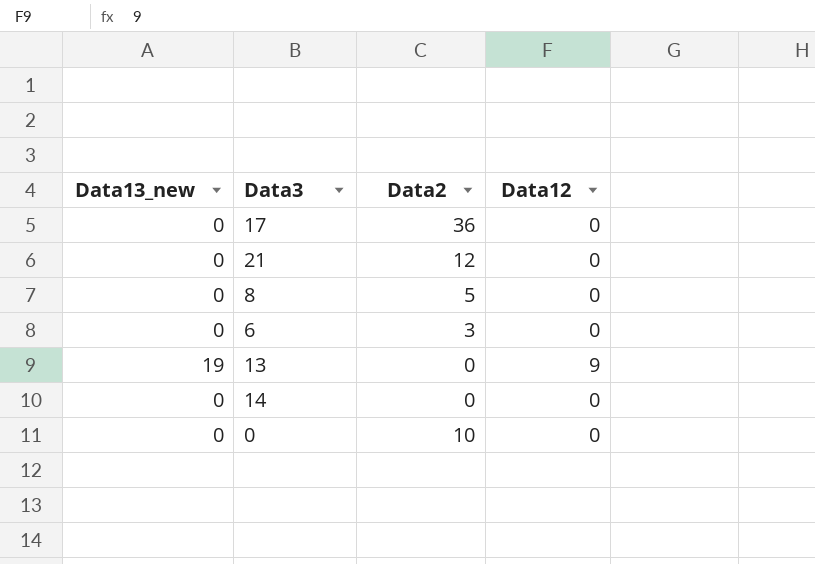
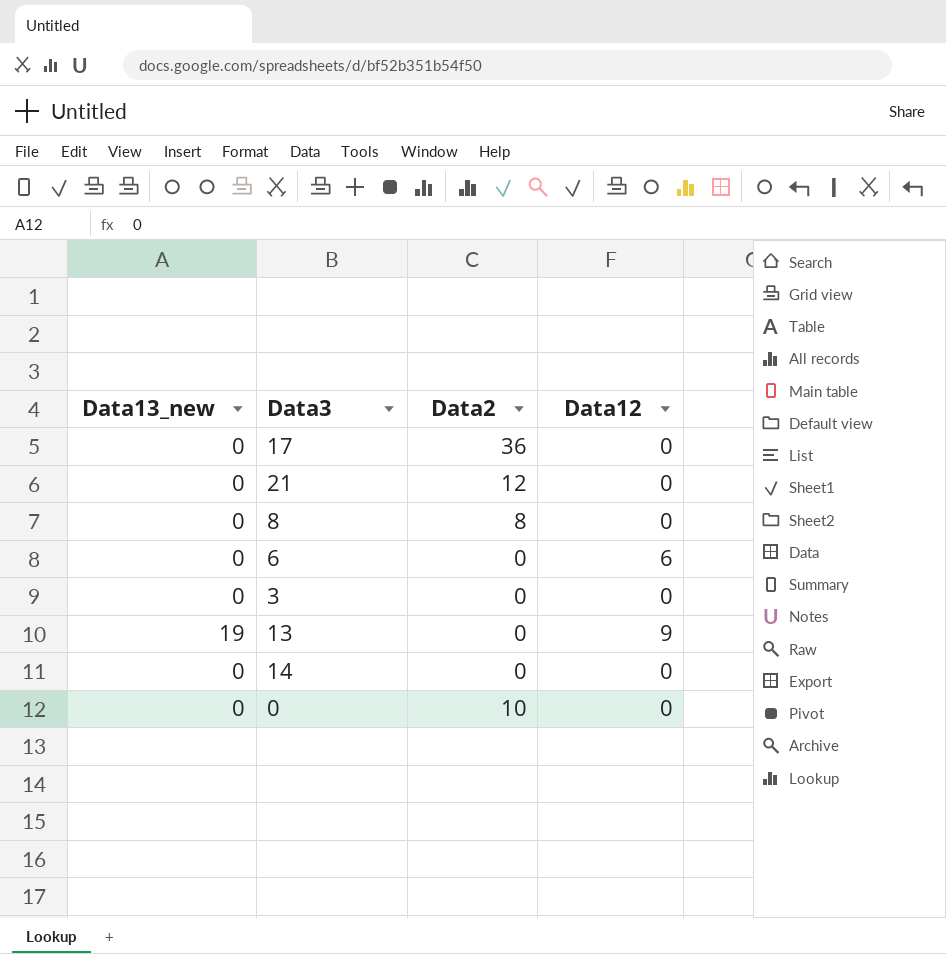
8 | Data2: 5 -> 8
6 | Data2: 3 -> 0
6 | Data12: 0 -> 6
row 3: none -> 0 | 0 | 0

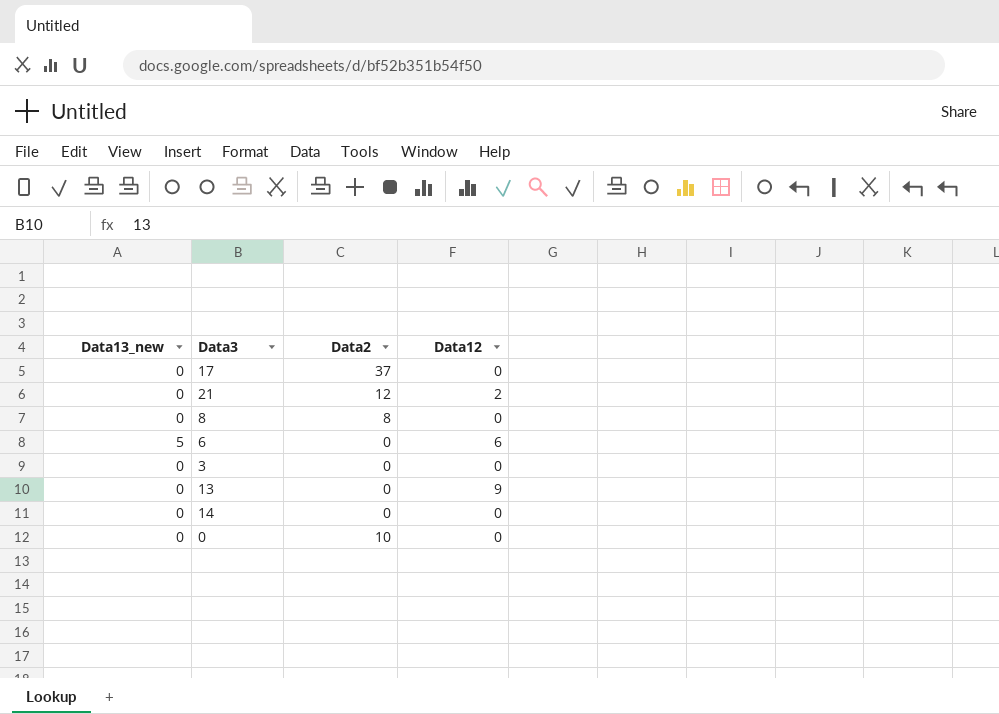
17 | Data2: 36 -> 37
21 | Data12: 0 -> 2
6 | Data13_new: 0 -> 5
13 | Data13_new: 19 -> 0

